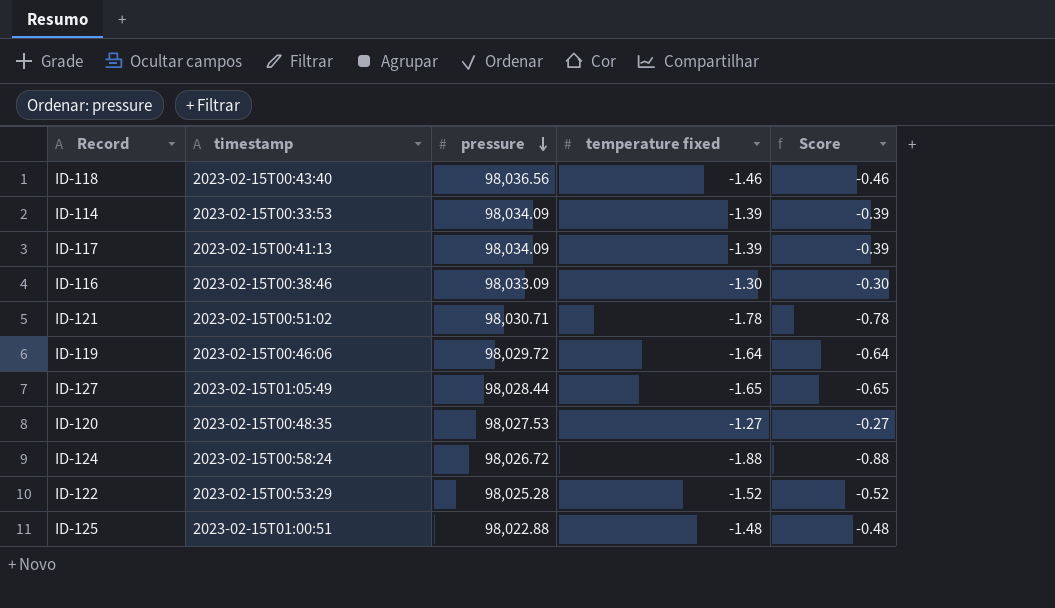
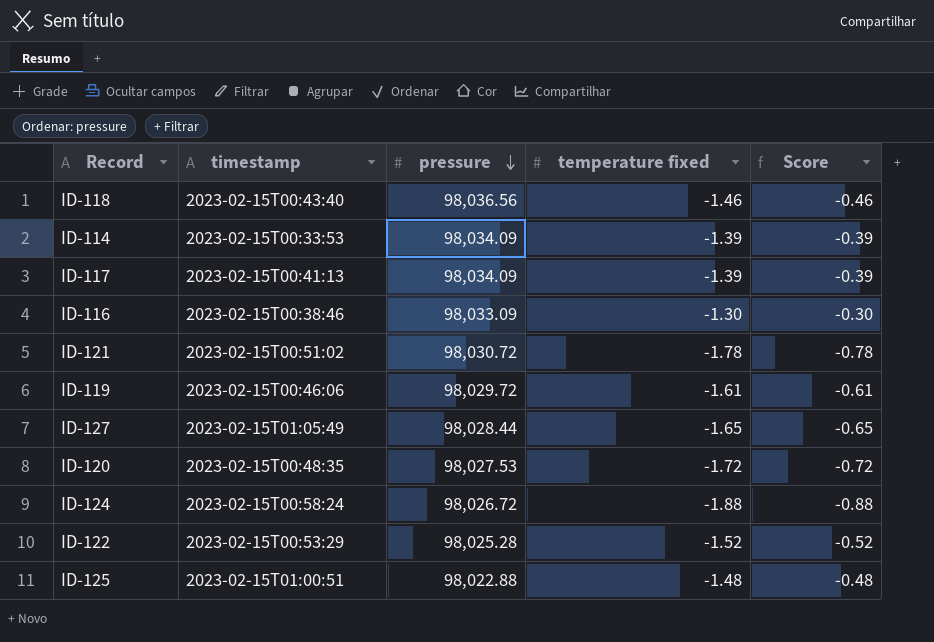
ID-121 | pressure: 98,030.71 -> 98,030.72
ID-119 | temperature fixed: -1.64 -> -1.61
ID-119 | Score: -0.64 -> -0.61
ID-120 | temperature fixed: -1.27 -> -1.72
ID-120 | Score: -0.27 -> -0.72

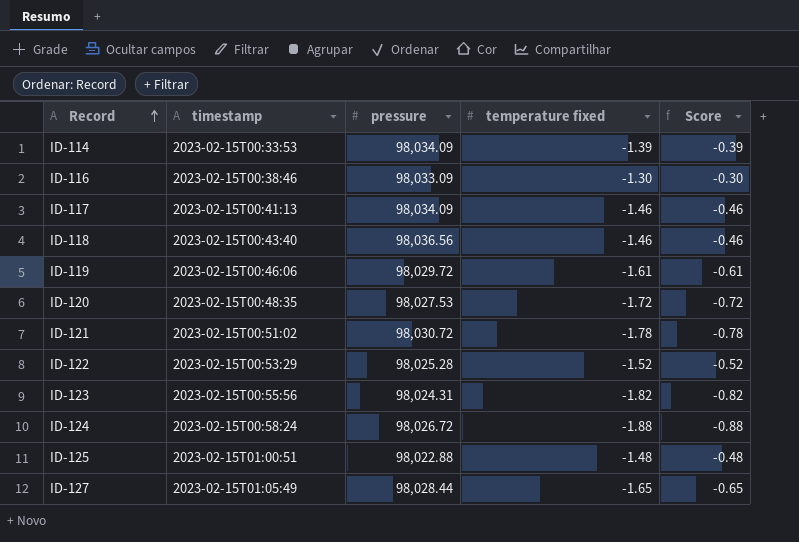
row order: pressure descending -> Record ascending
ID-117 | temperature fixed: -1.39 -> -1.46
ID-117 | Score: -0.39 -> -0.46
row ID-123: none -> 2023-02-15T00:55:56 | 98,024.31 | -1.82 | -0.82

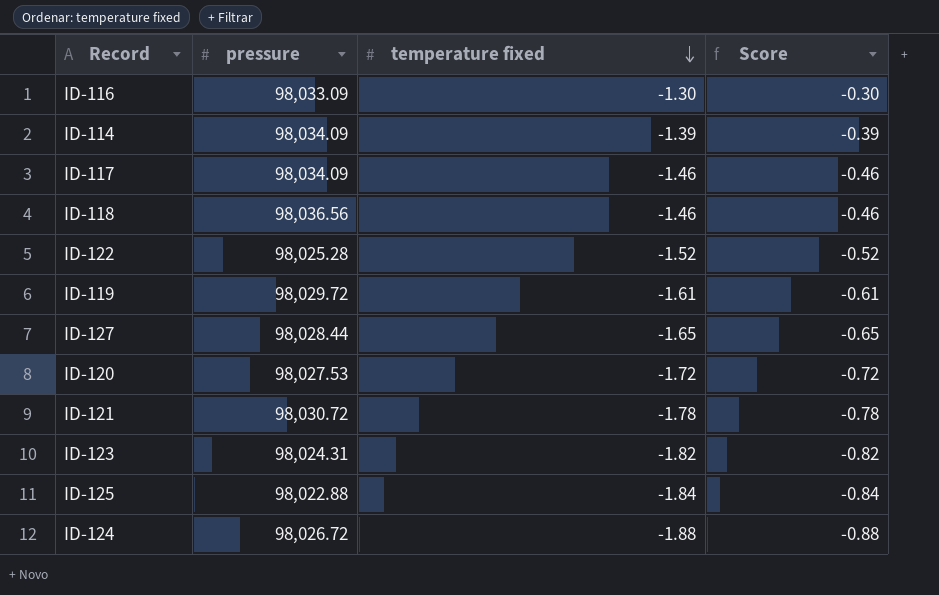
row order: Record ascending -> temperature fixed descending
column timestamp | position: 2 -> none
ID-125 | temperature fixed: -1.48 -> -1.84
ID-125 | Score: -0.48 -> -0.84

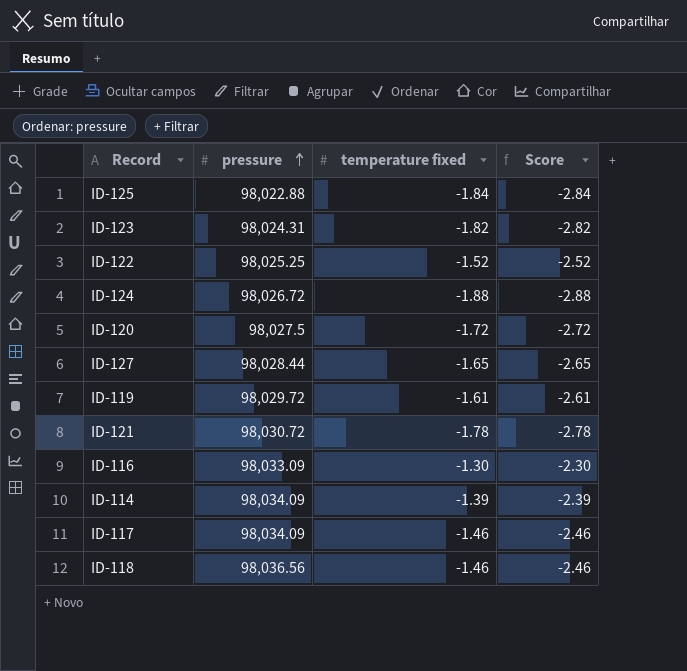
row order: temperature fixed descending -> pressure ascending
column Score | formula: [temperature fixed] + 1 -> [temperature fixed] - 1
ID-122 | pressure: 98,025.28 -> 98,025.25
ID-120 | pressure: 98,027.53 -> 98,027.5

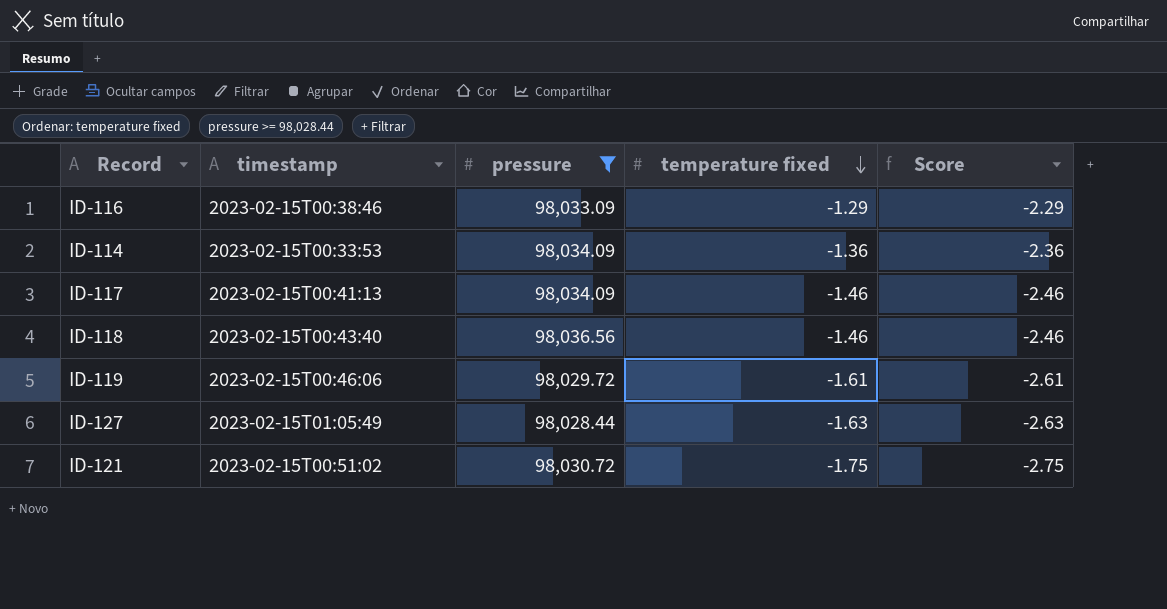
filter: none -> pressure >= 98,028.44
row order: pressure ascending -> temperature fixed descending
column timestamp | position: none -> 2
ID-116 | temperature fixed: -1.30 -> -1.29
ID-116 | Score: -2.30 -> -2.29
ID-114 | temperature fixed: -1.39 -> -1.36
ID-114 | Score: -2.39 -> -2.36
ID-127 | temperature fixed: -1.65 -> -1.63
ID-127 | Score: -2.65 -> -2.63
ID-121 | temperature fixed: -1.78 -> -1.75
ID-121 | Score: -2.78 -> -2.75

